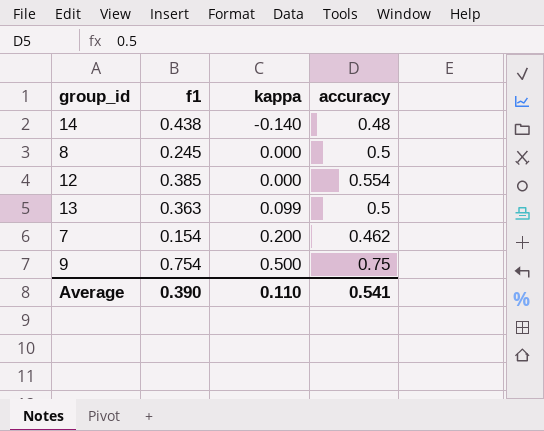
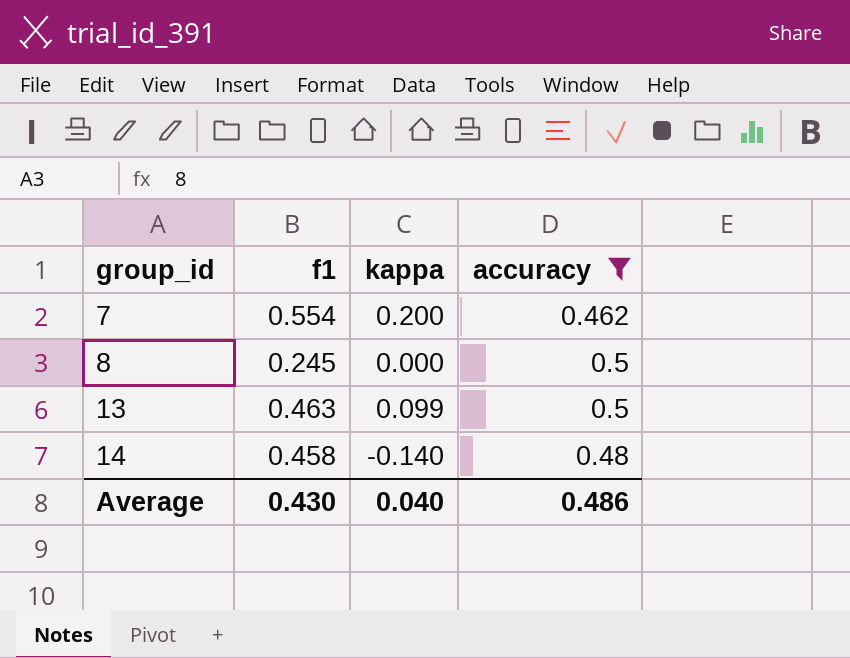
filter: none -> accuracy <= 0.5
row order: kappa ascending -> group_id ascending
7 | f1: 0.154 -> 0.554
13 | f1: 0.363 -> 0.463
14 | f1: 0.438 -> 0.458
Average | f1: 0.390 -> 0.430
Average | kappa: 0.110 -> 0.040
Average | accuracy: 0.541 -> 0.486

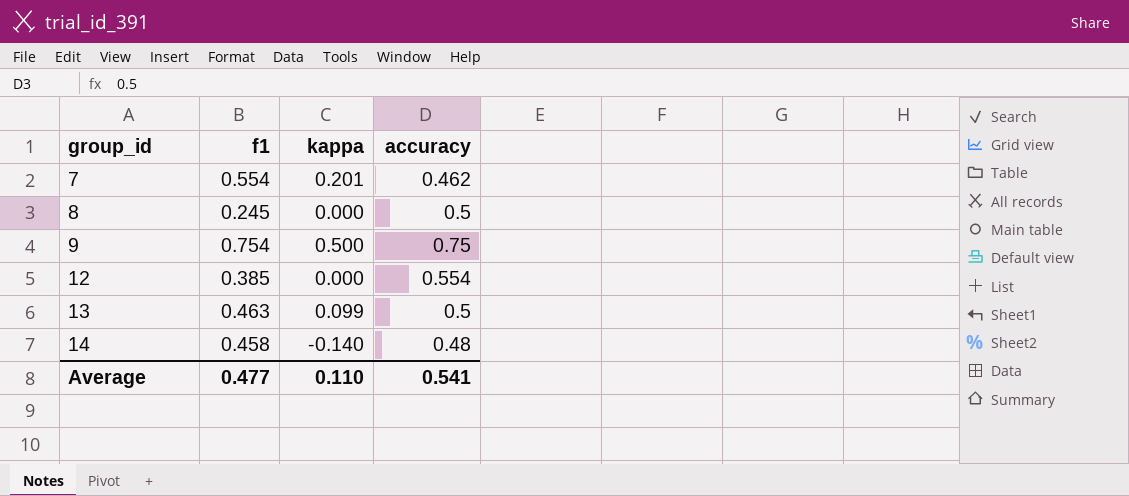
filter: accuracy <= 0.5 -> none
7 | kappa: 0.200 -> 0.201
Average | f1: 0.430 -> 0.477
Average | kappa: 0.040 -> 0.110
Average | accuracy: 0.486 -> 0.541

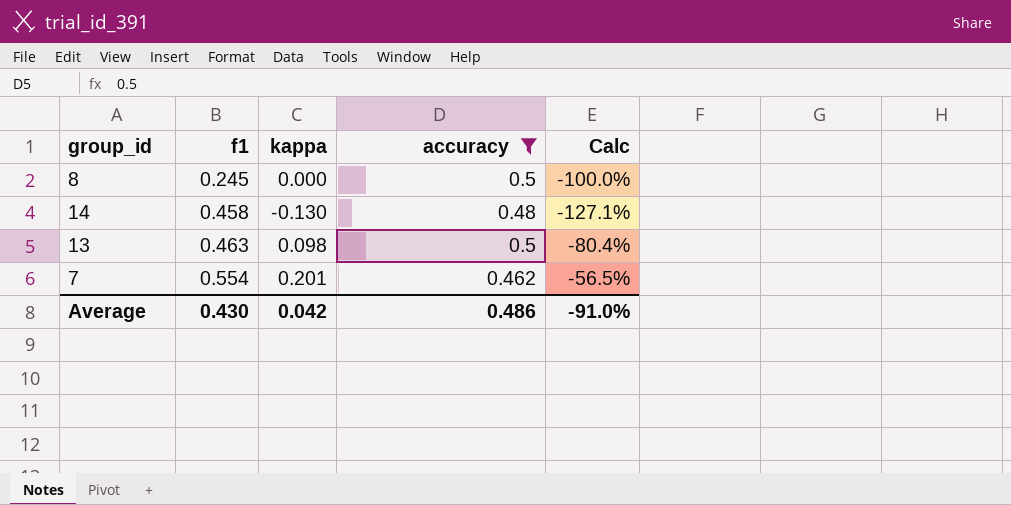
filter: none -> accuracy <= 0.5
row order: group_id ascending -> f1 ascending
column Calc | formula: none -> ([kappa] - [accuracy]) / [accuracy]
14 | kappa: -0.140 -> -0.130
13 | kappa: 0.099 -> 0.098
Average | f1: 0.477 -> 0.430
Average | kappa: 0.110 -> 0.042
Average | accuracy: 0.541 -> 0.486

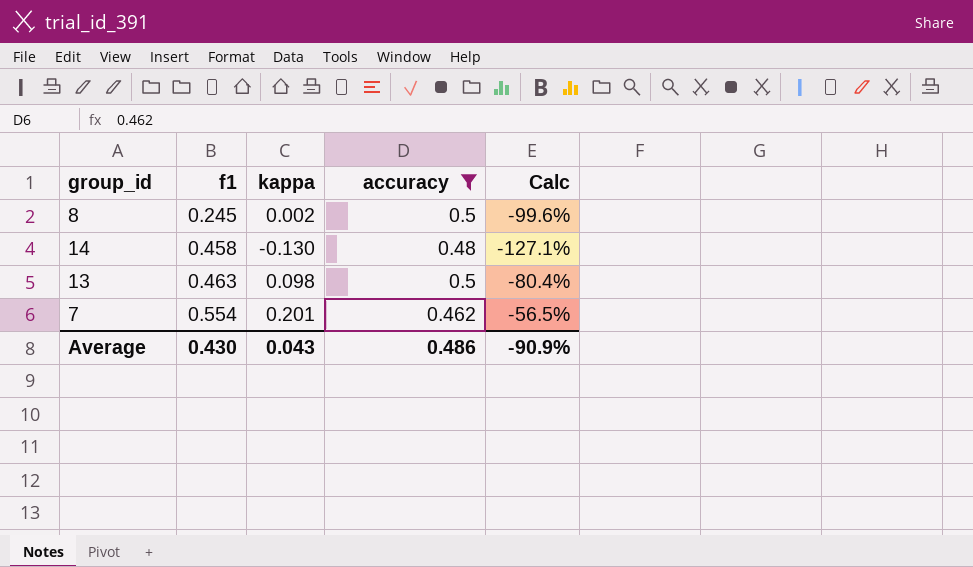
8 | kappa: 0.000 -> 0.002
8 | Calc: -100.0% -> -99.6%
Average | kappa: 0.042 -> 0.043
Average | Calc: -91.0% -> -90.9%

